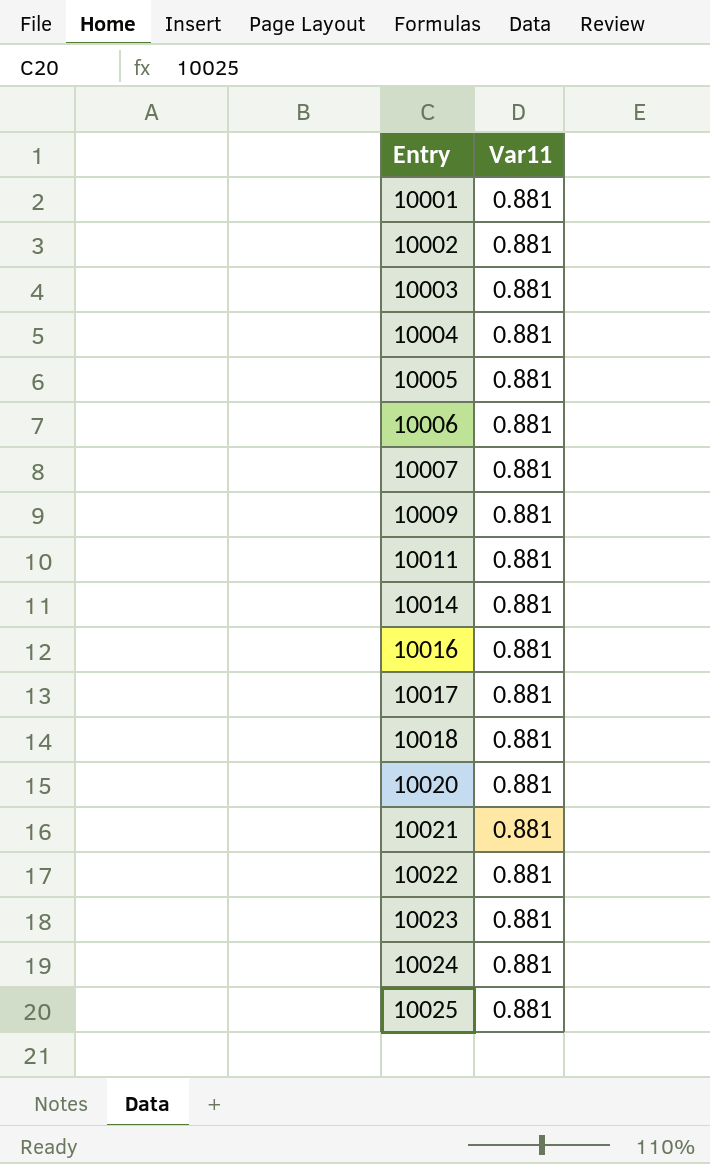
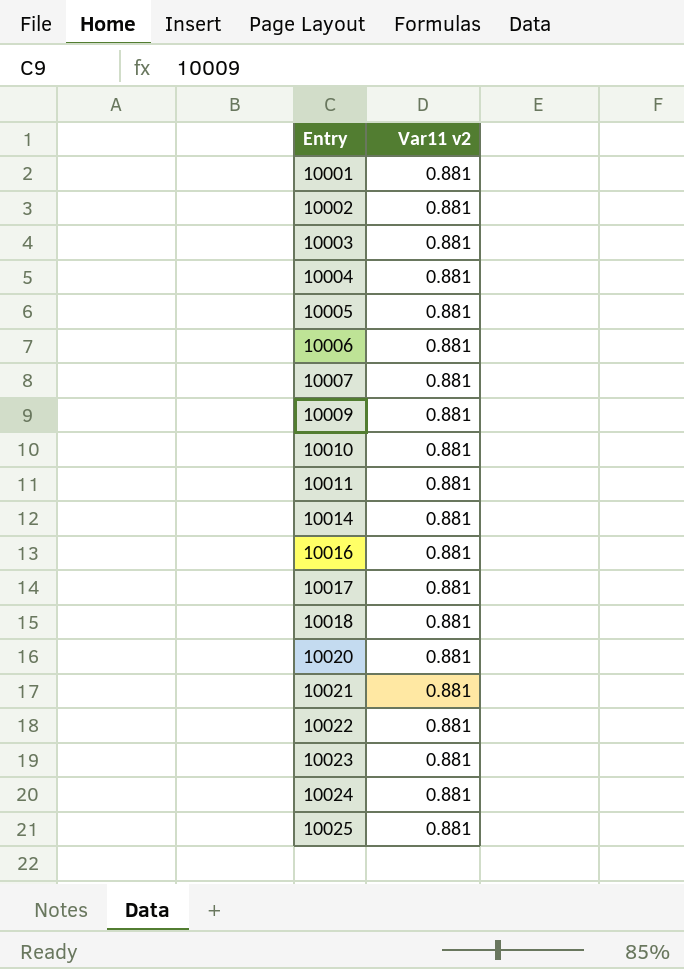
column name: Var11 -> Var11 v2
row 10010: none -> 0.881

